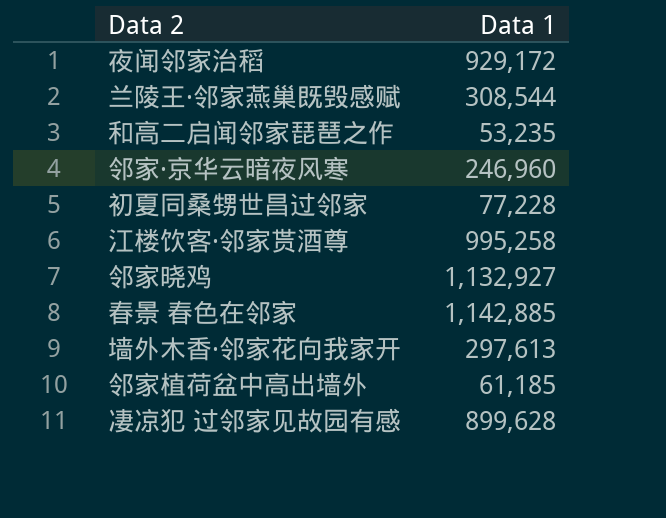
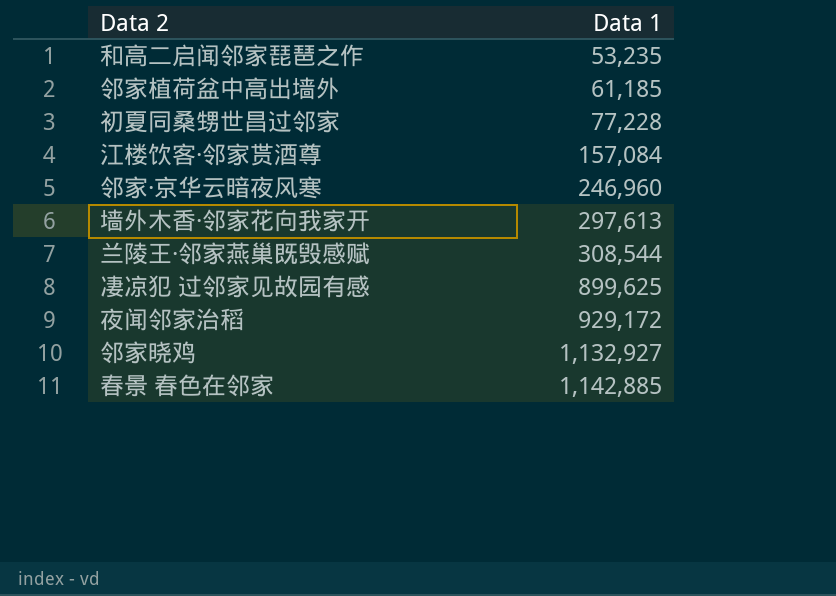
row order: none -> Data 1 ascending
江楼饮客·邻家贳酒尊 | Data 1: 995,258 -> 157,084
凄凉犯 过邻家见故园有感 | Data 1: 899,628 -> 899,625

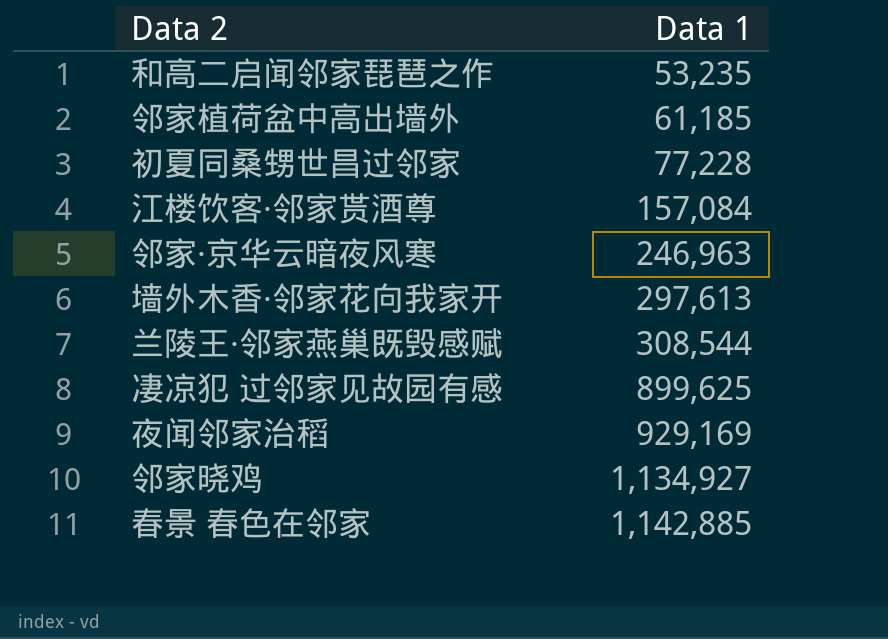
邻家·京华云暗夜风寒 | Data 1: 246,960 -> 246,963
夜闻邻家治稻 | Data 1: 929,172 -> 929,169
邻家晓鸡 | Data 1: 1,132,927 -> 1,134,927

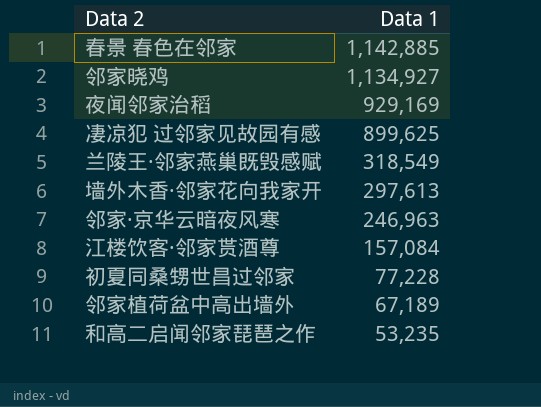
row order: Data 1 ascending -> Data 1 descending
兰陵王·邻家燕巢既毁感赋 | Data 1: 308,544 -> 318,549
邻家植荷盆中高出墙外 | Data 1: 61,185 -> 67,189

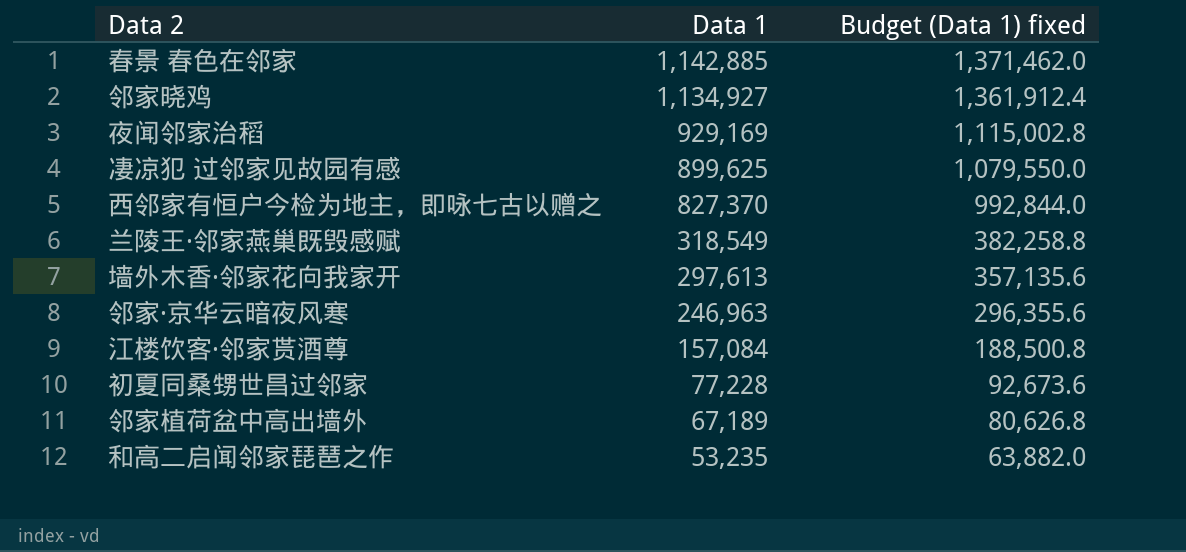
column Budget (Data 1) fixed | formula: none -> [Data 1] * 1.2
row 西邻家有恒户今检为地主，即咏七古以赠之: none -> 827,370 | 992,844.0

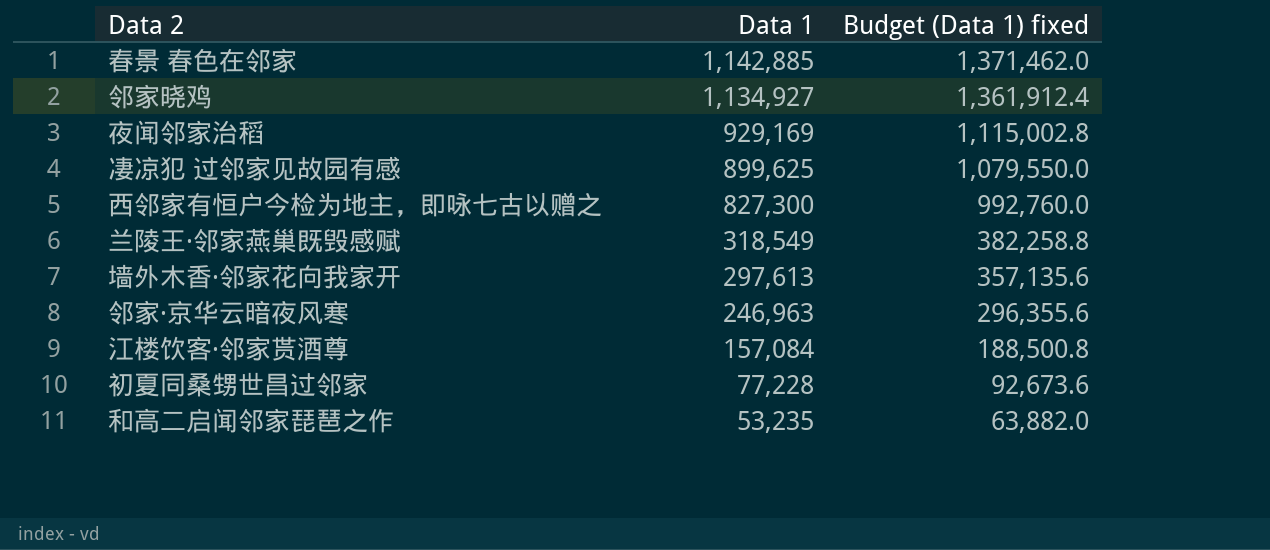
row 邻家植荷盆中高出墙外: 67,189 | 80,626.8 -> none
西邻家有恒户今检为地主，即咏七古以赠之 | Data 1: 827,370 -> 827,300
西邻家有恒户今检为地主，即咏七古以赠之 | Budget (Data 1) fixed: 992,844.0 -> 992,760.0

